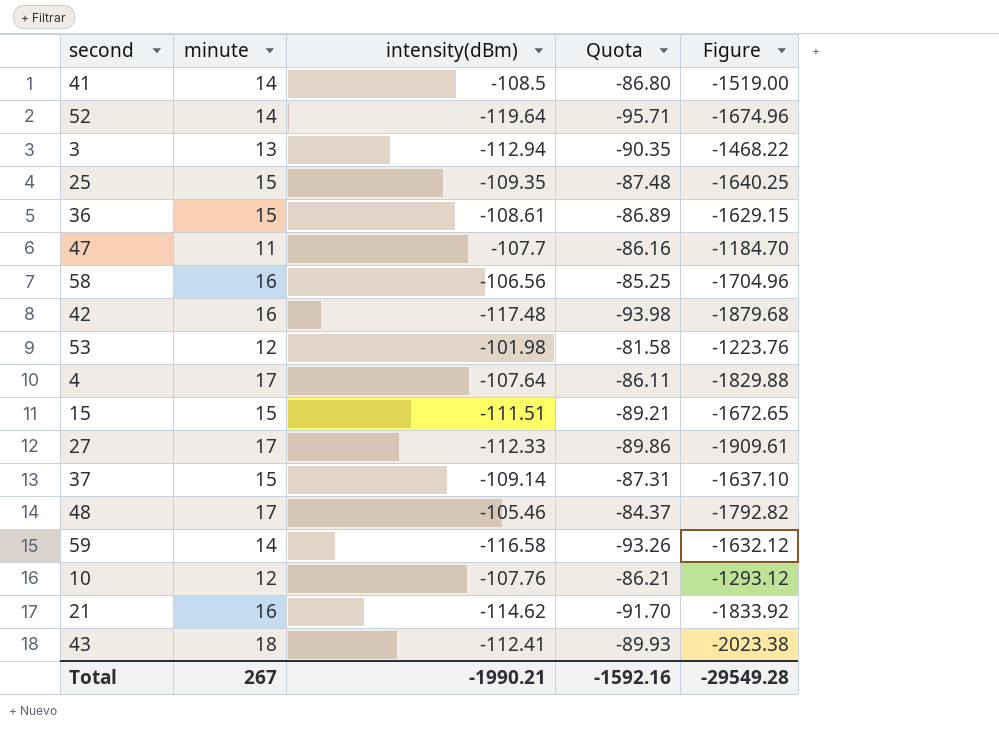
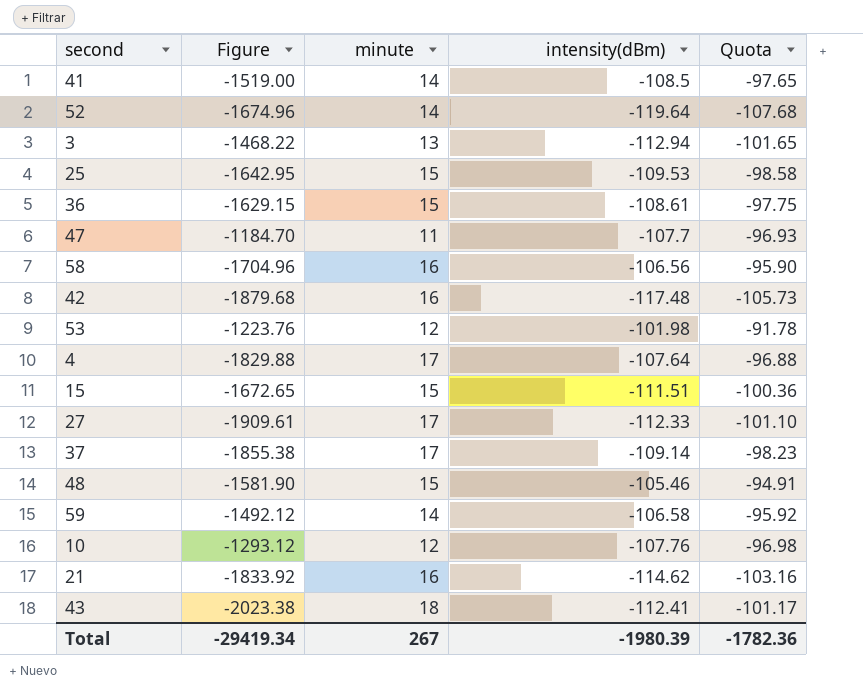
column Figure | position: 5 -> 2
column Quota | formula: [intensity(dBm)] * 0.8 -> [intensity(dBm)] * 0.9
25 | Figure: -1640.25 -> -1642.95
25 | intensity(dBm): -109.35 -> -109.53
37 | Figure: -1637.10 -> -1855.38
37 | minute: 15 -> 17
48 | Figure: -1792.82 -> -1581.90
48 | minute: 17 -> 15
59 | Figure: -1632.12 -> -1492.12
59 | intensity(dBm): -116.58 -> -106.58
Total | Figure: -29549.28 -> -29419.34
Total | intensity(dBm): -1990.21 -> -1980.39
Total | Quota: -1592.16 -> -1782.36

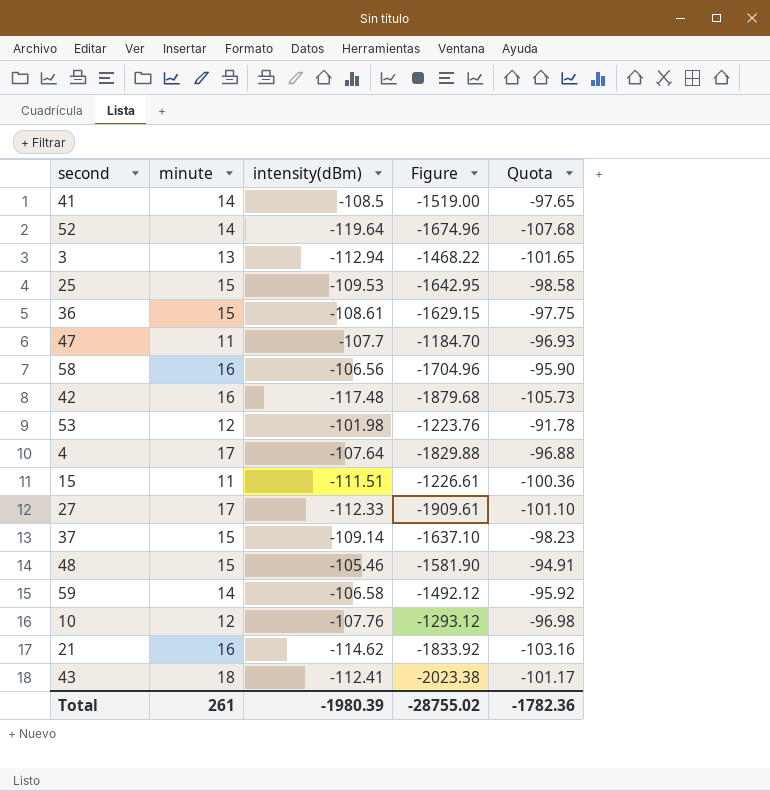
column Figure | position: 2 -> 4
15 | minute: 15 -> 11
15 | Figure: -1672.65 -> -1226.61
37 | minute: 17 -> 15
37 | Figure: -1855.38 -> -1637.10
Total | minute: 267 -> 261
Total | Figure: -29419.34 -> -28755.02

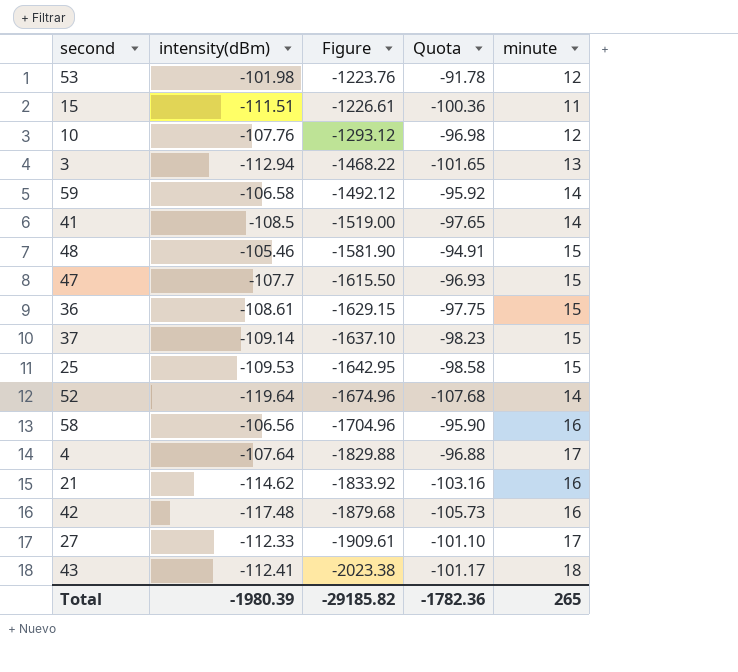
row order: none -> Figure descending
column minute | position: 2 -> 5
47 | Figure: -1184.70 -> -1615.50
47 | minute: 11 -> 15
Total | Figure: -28755.02 -> -29185.82
Total | minute: 261 -> 265

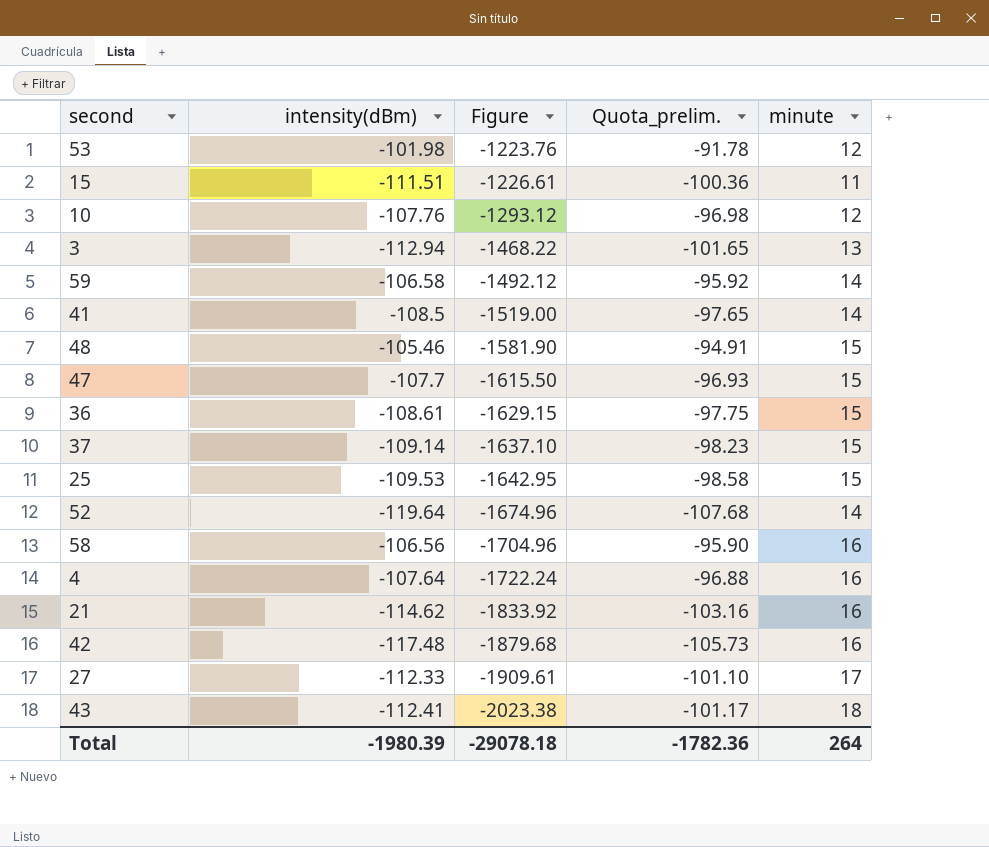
column name: Quota -> Quota_prelim.
4 | Figure: -1829.88 -> -1722.24
4 | minute: 17 -> 16
Total | Figure: -29185.82 -> -29078.18
Total | minute: 265 -> 264

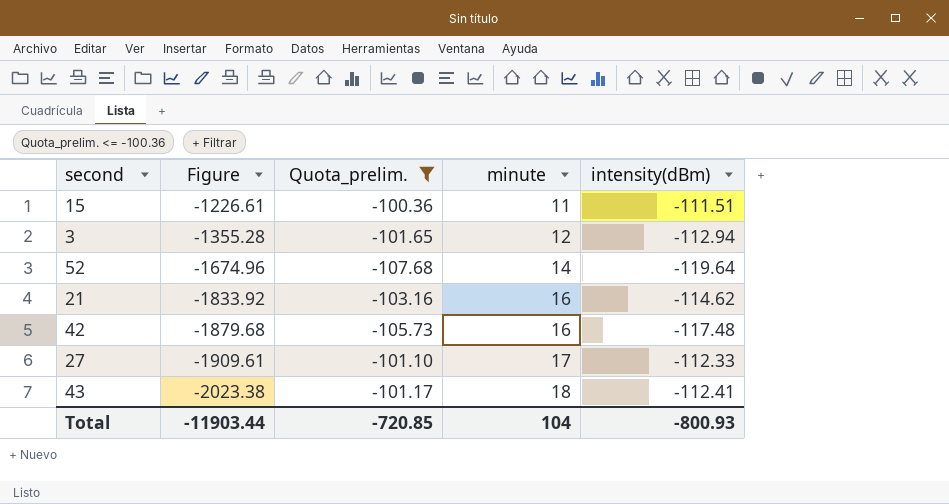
filter: none -> Quota_prelim. <= -100.36
column intensity(dBm) | position: 2 -> 5
3 | Figure: -1468.22 -> -1355.28
3 | minute: 13 -> 12
Total | Figure: -29078.18 -> -11903.44
Total | Quota_prelim.: -1782.36 -> -720.85
Total | minute: 264 -> 104
Total | intensity(dBm): -1980.39 -> -800.93

